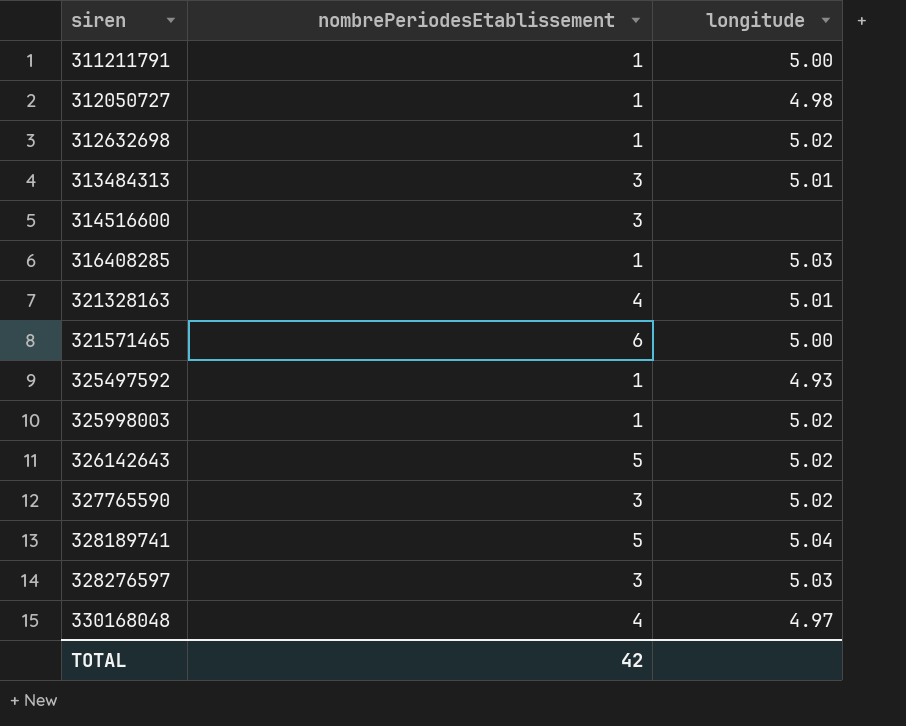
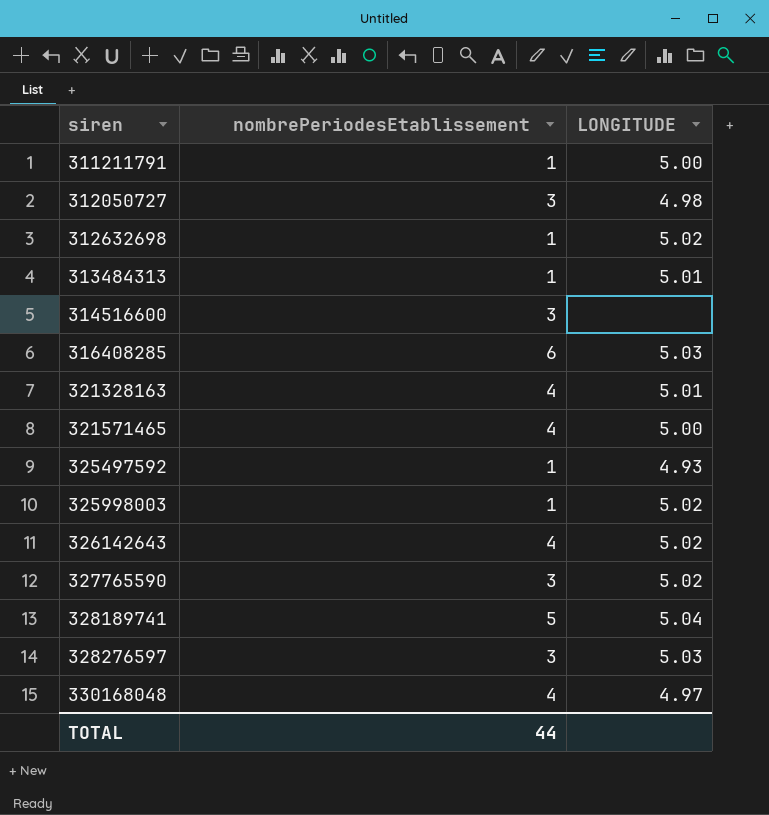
column name: longitude -> LONGITUDE
312050727 | nombrePeriodesEtablissement: 1 -> 3
313484313 | nombrePeriodesEtablissement: 3 -> 1
316408285 | nombrePeriodesEtablissement: 1 -> 6
321571465 | nombrePeriodesEtablissement: 6 -> 4
326142643 | nombrePeriodesEtablissement: 5 -> 4
TOTAL | nombrePeriodesEtablissement: 42 -> 44

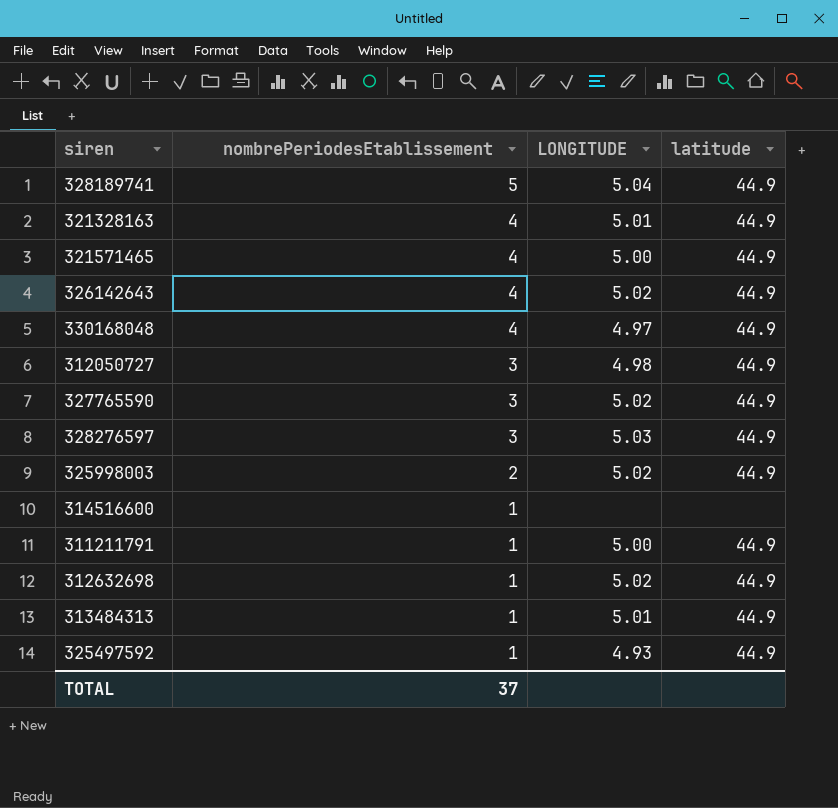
row order: siren ascending -> nombrePeriodesEtablissement descending
column latitude | position: none -> 4
row 316408285: 6 | 5.03 -> none
325998003 | nombrePeriodesEtablissement: 1 -> 2
314516600 | nombrePeriodesEtablissement: 3 -> 1
TOTAL | nombrePeriodesEtablissement: 44 -> 37

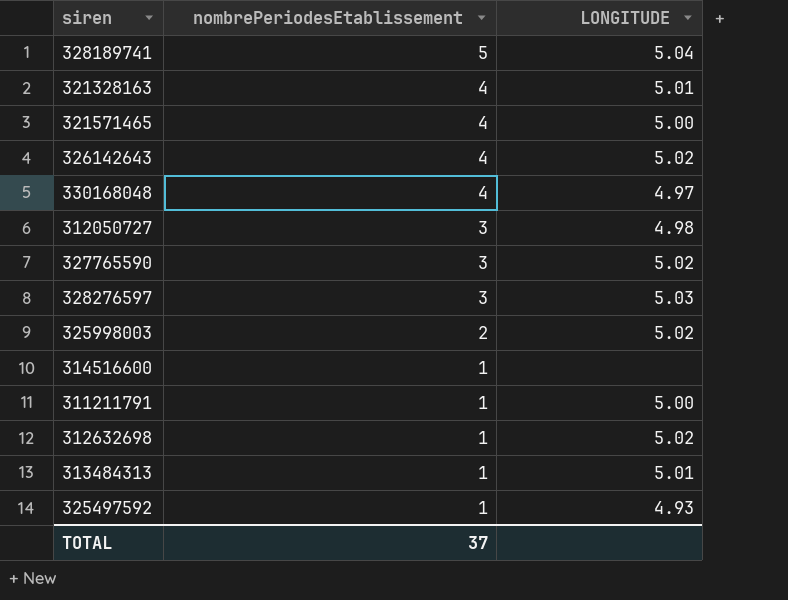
column latitude | position: 4 -> none

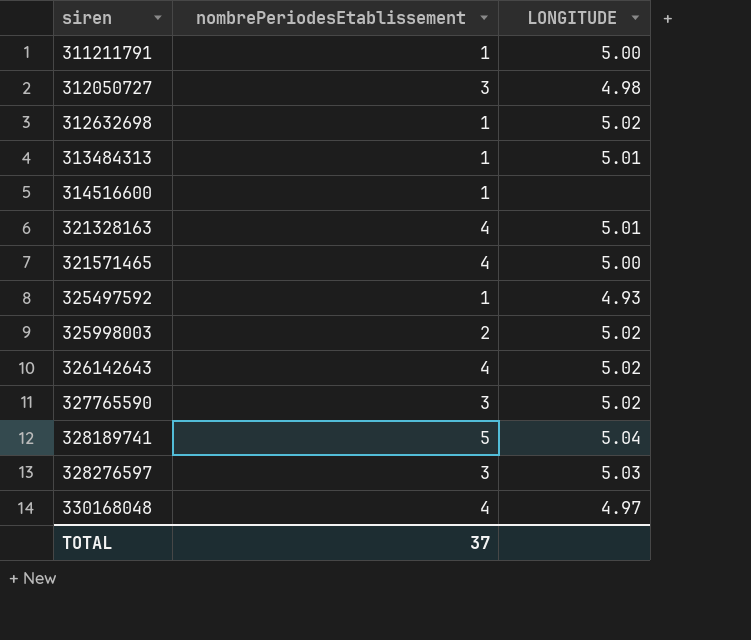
row order: nombrePeriodesEtablissement descending -> siren ascending

